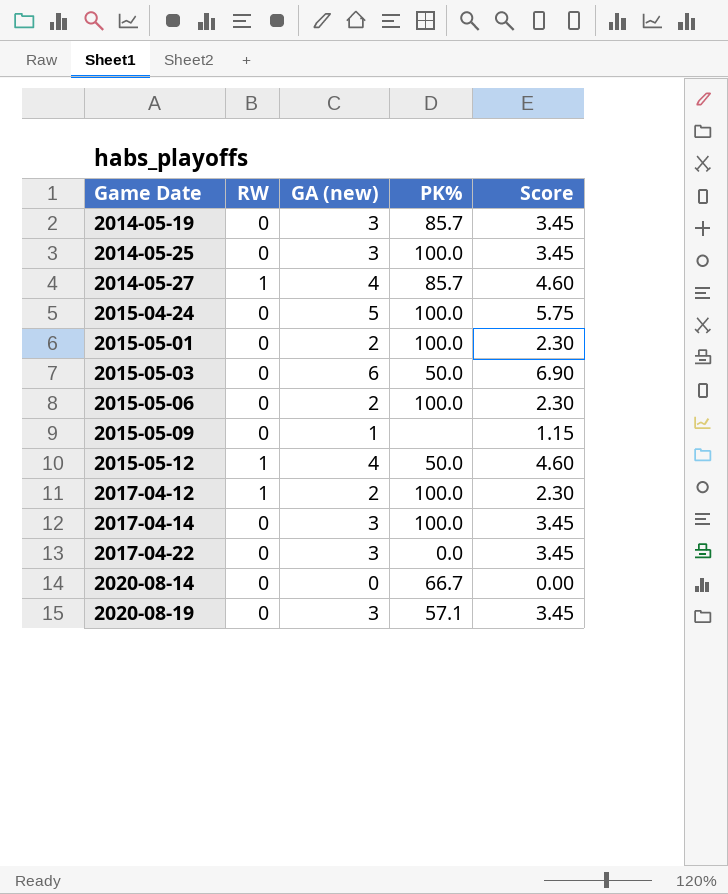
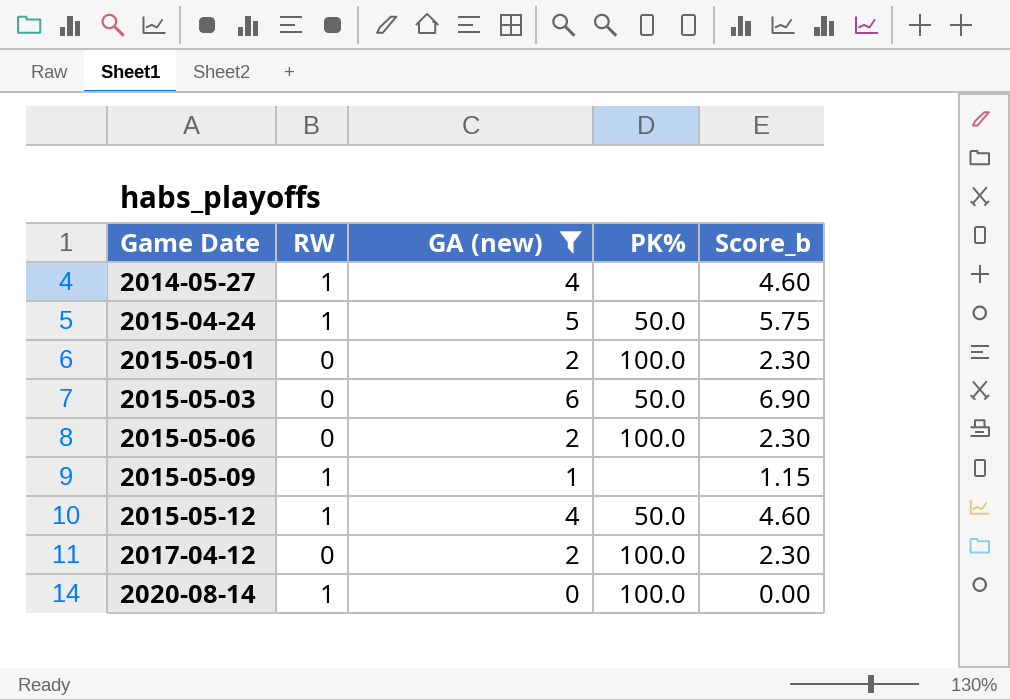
filter: none -> GA (new) != 3
column name: Score -> Score_b
2014-05-27 | PK%: 85.7 -> none
2015-04-24 | RW: 0 -> 1
2015-04-24 | PK%: 100.0 -> 50.0
2015-05-09 | RW: 0 -> 1
2017-04-12 | RW: 1 -> 0
2020-08-14 | RW: 0 -> 1
2020-08-14 | PK%: 66.7 -> 100.0

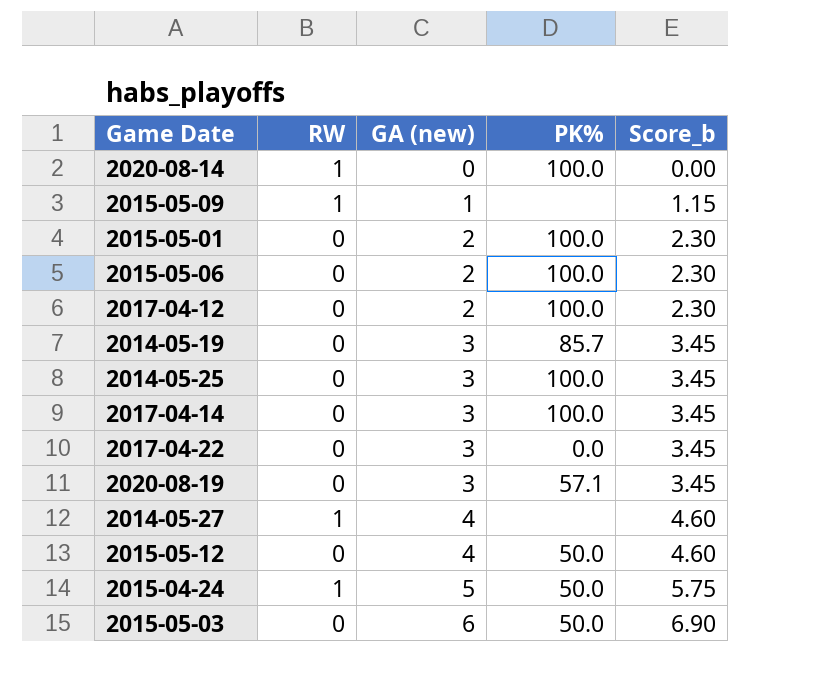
filter: GA (new) != 3 -> none
row order: Game Date ascending -> GA (new) ascending
2015-05-12 | RW: 1 -> 0

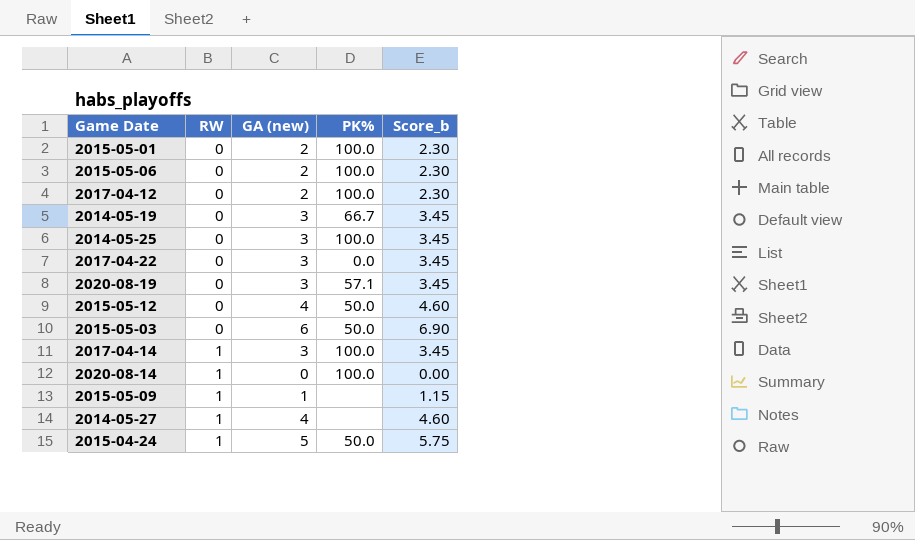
row order: GA (new) ascending -> RW ascending
2014-05-19 | PK%: 85.7 -> 66.7
2017-04-14 | RW: 0 -> 1

